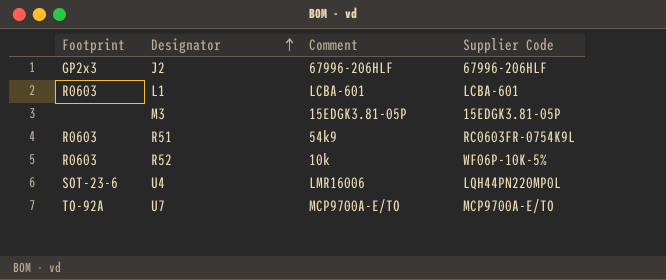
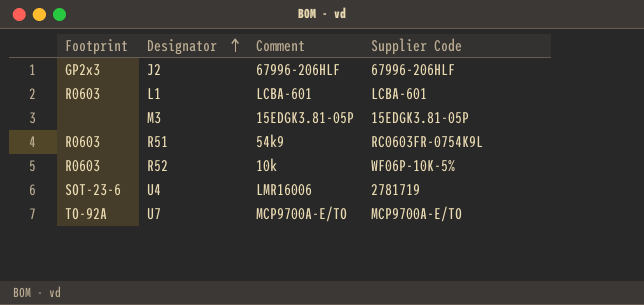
U4 | Supplier Code: LQH44PN220MP0L -> 2781719

